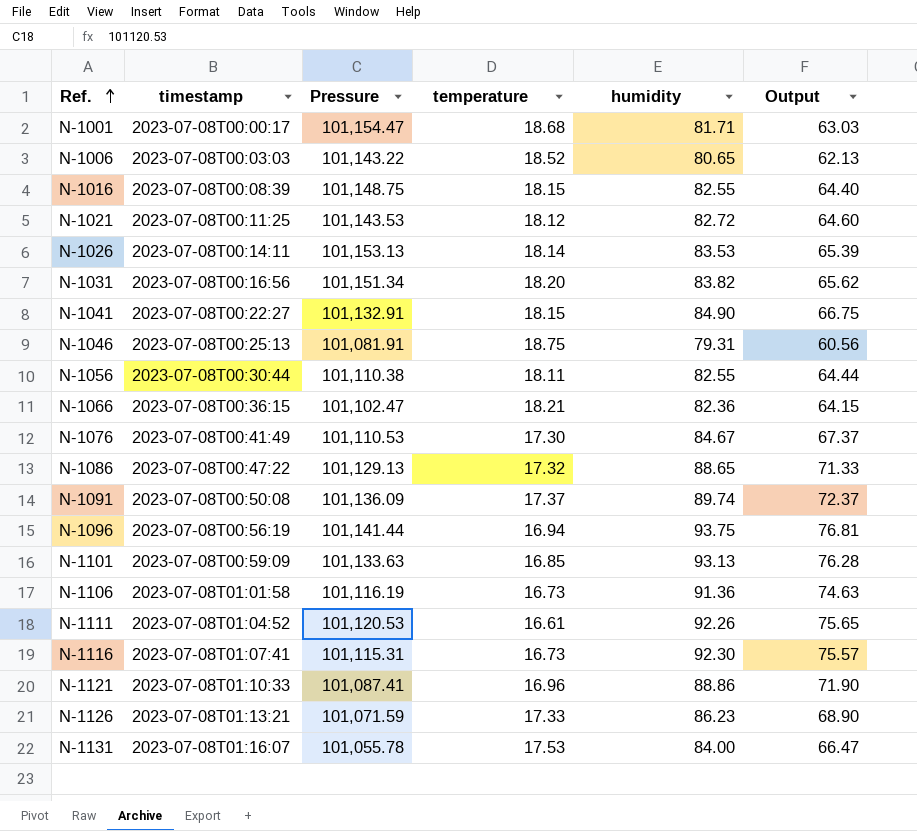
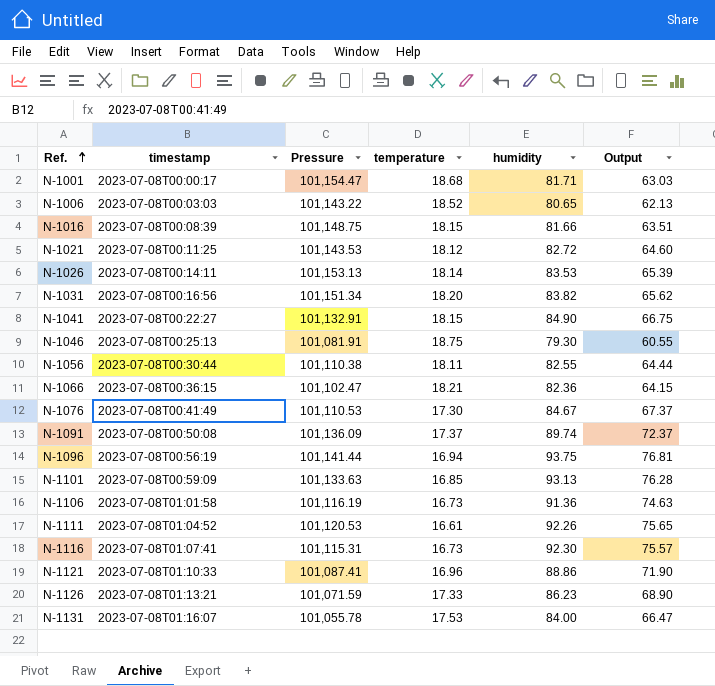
row N-1086: 2023-07-08T00:47:22 | 101,129.13 | 17.32 | 88.65 | 71.33 -> none
N-1016 | humidity: 82.55 -> 81.66
N-1016 | Output: 64.40 -> 63.51
N-1046 | humidity: 79.31 -> 79.30
N-1046 | Output: 60.56 -> 60.55

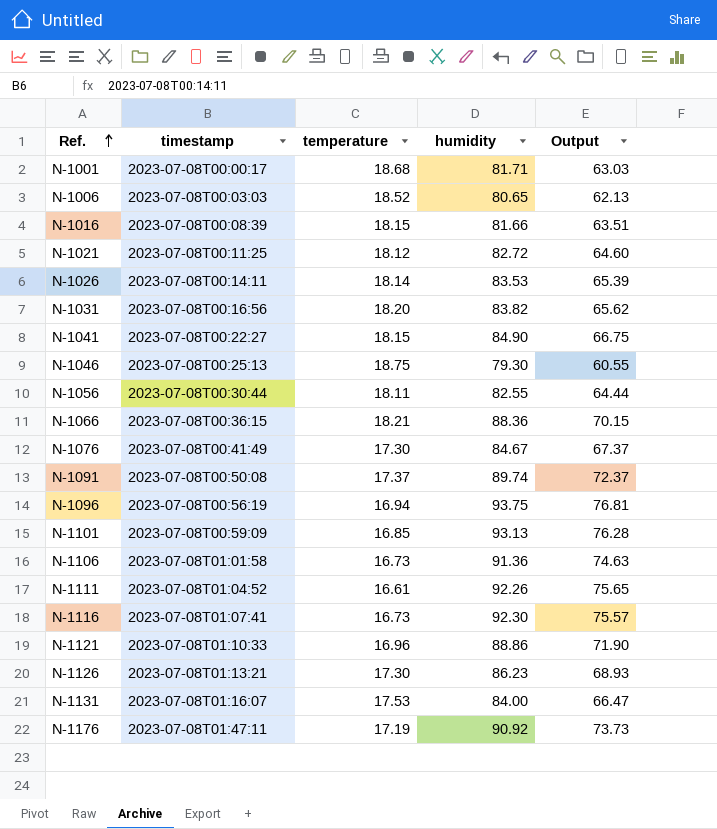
column Pressure | position: 3 -> none
N-1066 | humidity: 82.36 -> 88.36
N-1066 | Output: 64.15 -> 70.15
N-1126 | temperature: 17.33 -> 17.30
N-1126 | Output: 68.90 -> 68.93
row N-1176: none -> 2023-07-08T01:47:11 | 17.19 | 90.92 | 73.73

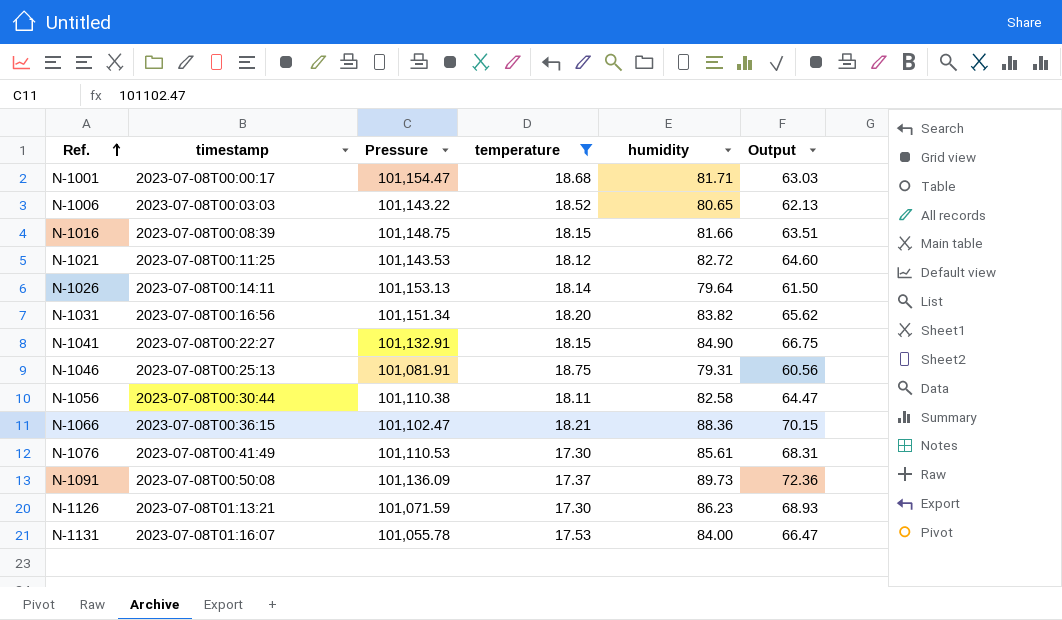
filter: none -> temperature >= 17.30
column Pressure | position: none -> 3
N-1026 | humidity: 83.53 -> 79.64
N-1026 | Output: 65.39 -> 61.50
N-1046 | humidity: 79.30 -> 79.31
N-1046 | Output: 60.55 -> 60.56
N-1056 | humidity: 82.55 -> 82.58
N-1056 | Output: 64.44 -> 64.47
N-1076 | humidity: 84.67 -> 85.61
N-1076 | Output: 67.37 -> 68.31
N-1091 | humidity: 89.74 -> 89.73
N-1091 | Output: 72.37 -> 72.36

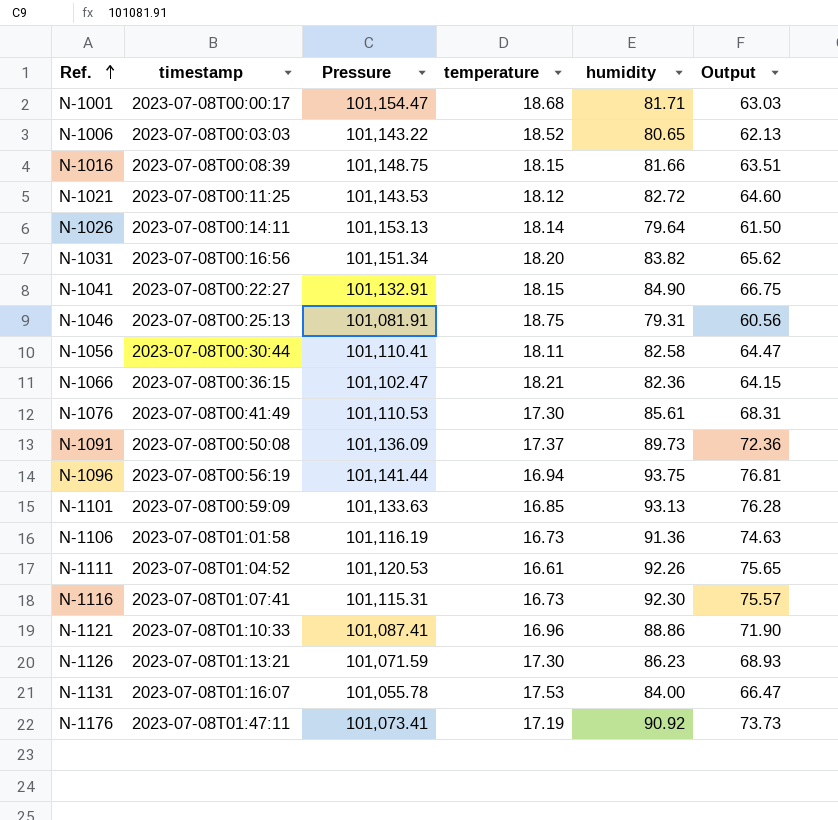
filter: temperature >= 17.30 -> none
N-1056 | Pressure: 101,110.38 -> 101,110.41
N-1066 | humidity: 88.36 -> 82.36
N-1066 | Output: 70.15 -> 64.15

